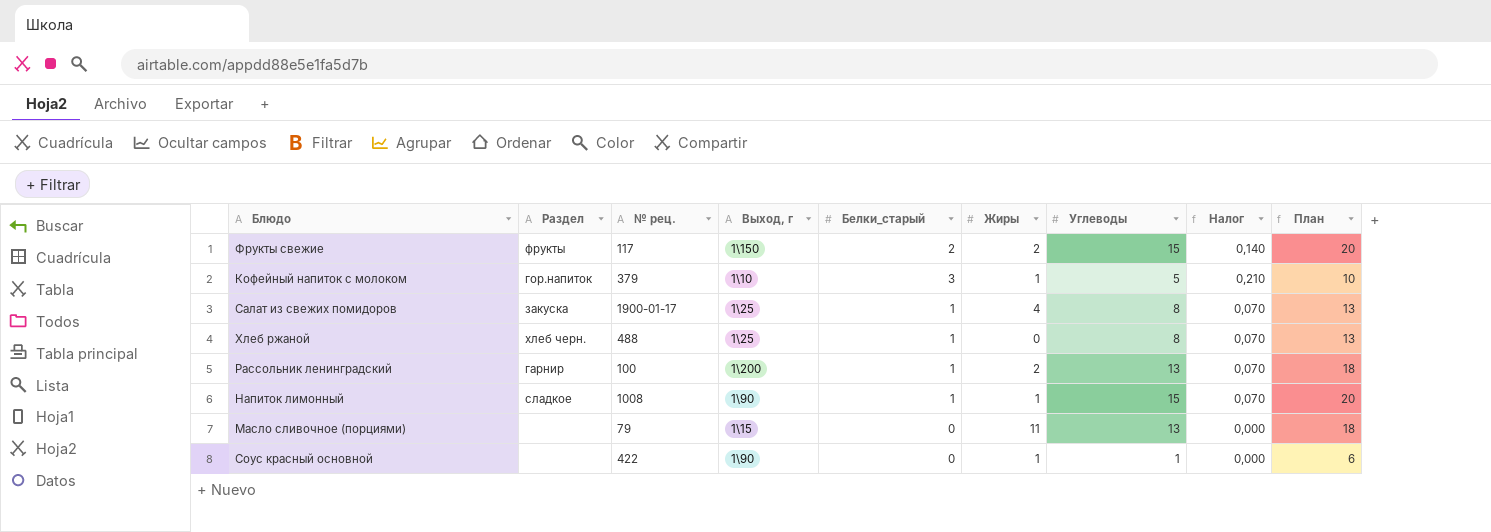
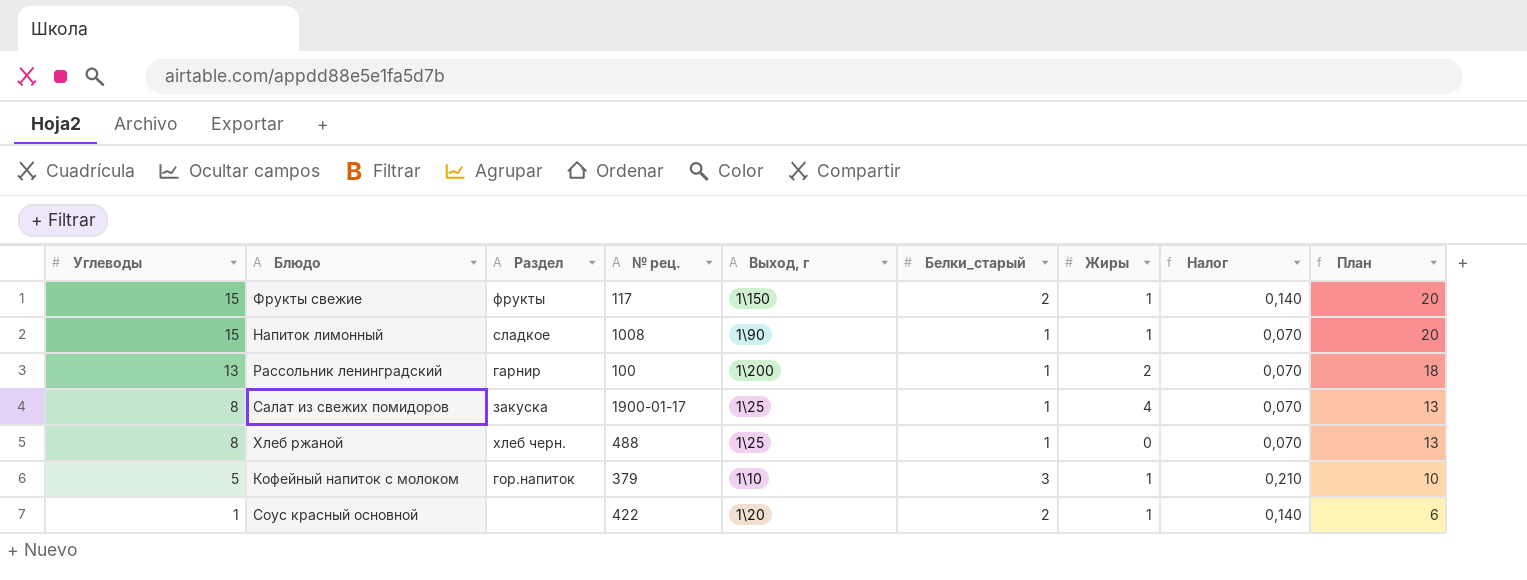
row order: none -> Углеводы descending
column Углеводы | position: 7 -> 1
row Масло сливочное (порциями): none | 79 | 1\15 | 0 | 11 | 13 | 0,000 | 18 -> none
Фрукты свежие | Жиры: 2 -> 1
Соус красный основной | Выход, г: 1\90 -> 1\20
Соус красный основной | Белки_старый: 0 -> 2
Соус красный основной | Налог: 0,000 -> 0,140

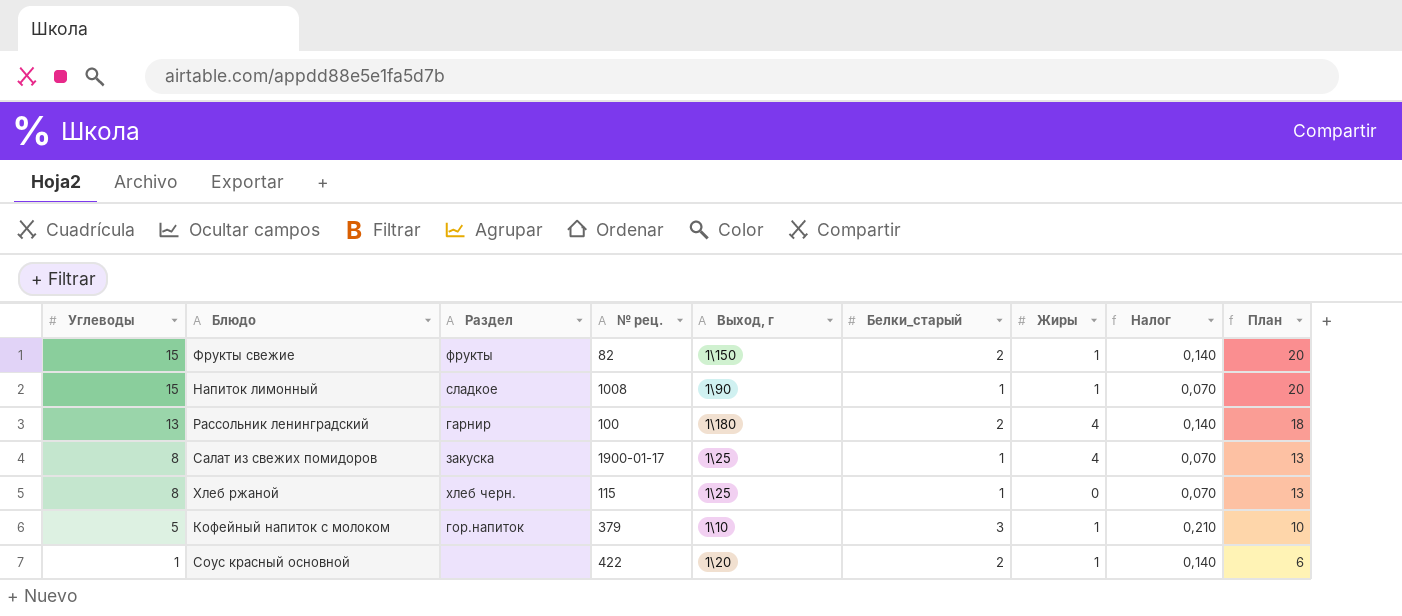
Фрукты свежие | № рец.: 117 -> 82
Рассольник ленинградский | Выход, г: 1\200 -> 1\180
Рассольник ленинградский | Белки_старый: 1 -> 2
Рассольник ленинградский | Жиры: 2 -> 4
Рассольник ленинградский | Налог: 0,070 -> 0,140
Хлеб ржаной | № рец.: 488 -> 115

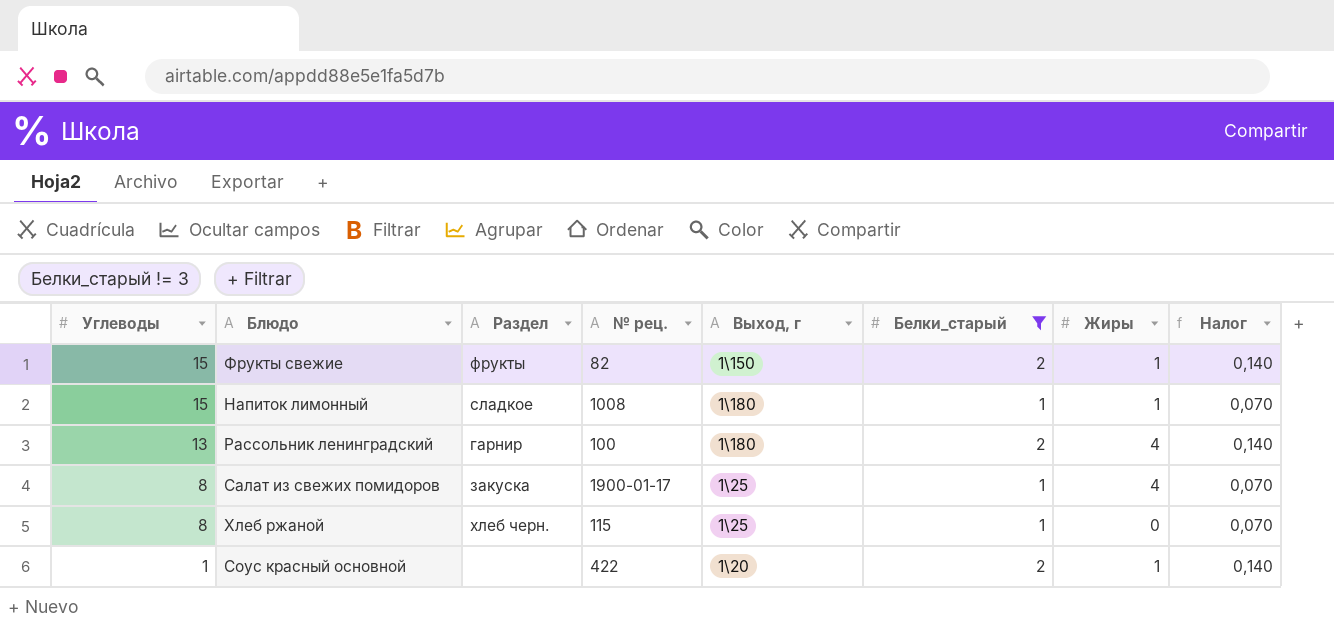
filter: none -> Белки_старый != 3
column План | formula: [Углеводы] + 5 -> none
Напиток лимонный | Выход, г: 1\90 -> 1\180

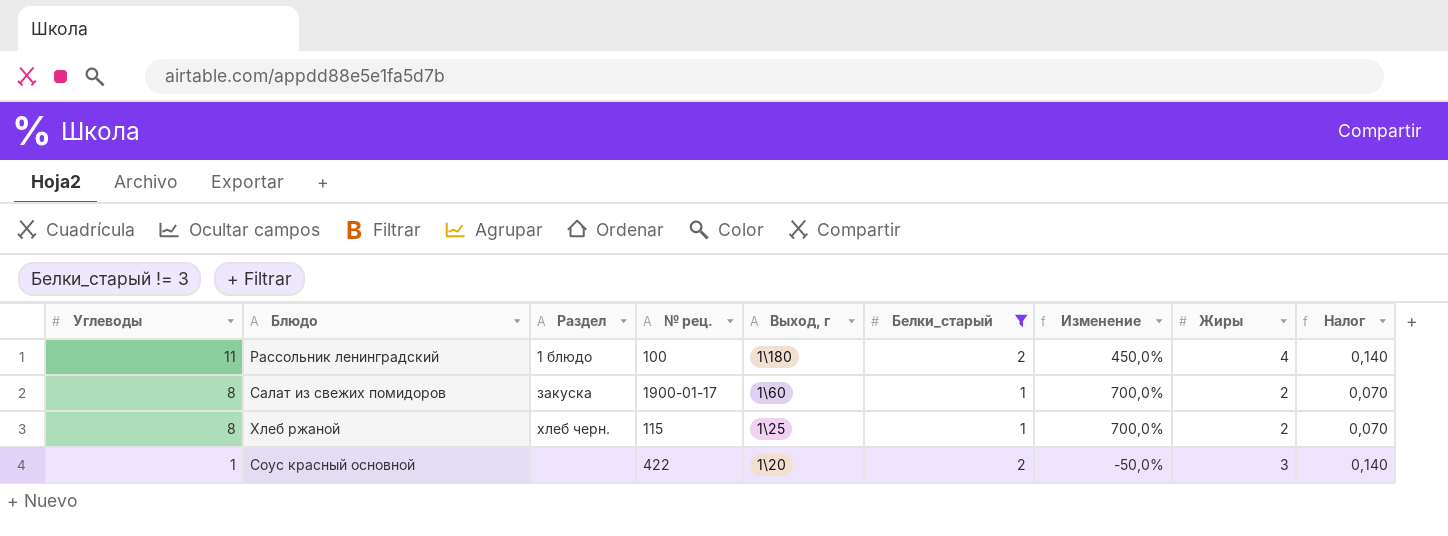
column Изменение | formula: none -> ([Углеводы] - [Белки_старый]) / [Белки_старый]
row Фрукты свежие: 15 | фрукты | 82 | 1\150 | 2 | 1 | 0,140 -> none
row Напиток лимонный: 15 | сладкое | 1008 | 1\180 | 1 | 1 | 0,070 -> none
Рассольник ленинградский | Углеводы: 13 -> 11
Рассольник ленинградский | Раздел: гарнир -> 1 блюдо
Салат из свежих помидоров | Выход, г: 1\25 -> 1\60
Салат из свежих помидоров | Жиры: 4 -> 2
Хлеб ржаной | Жиры: 0 -> 2
Соус красный основной | Жиры: 1 -> 3

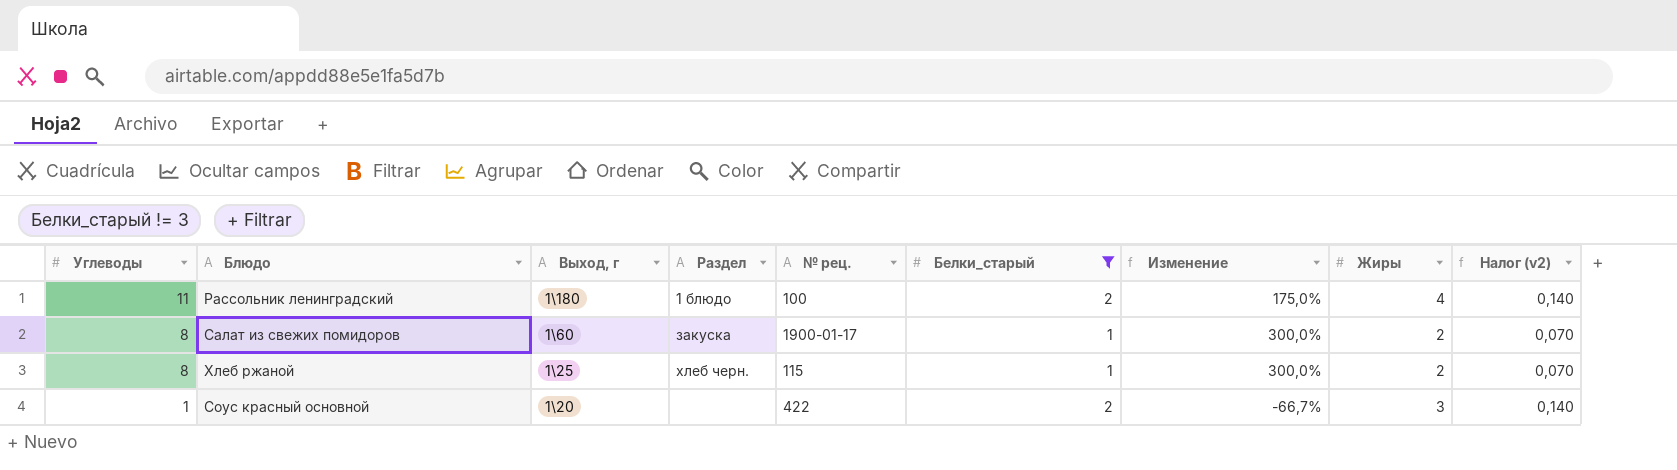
column Выход, г | position: 5 -> 3
column Изменение | formula: ([Углеводы] - [Белки_старый]) / [Белки_старый] -> ([Углеводы] - [Жиры]) / [Жиры]
column name: Налог -> Налог (v2)

